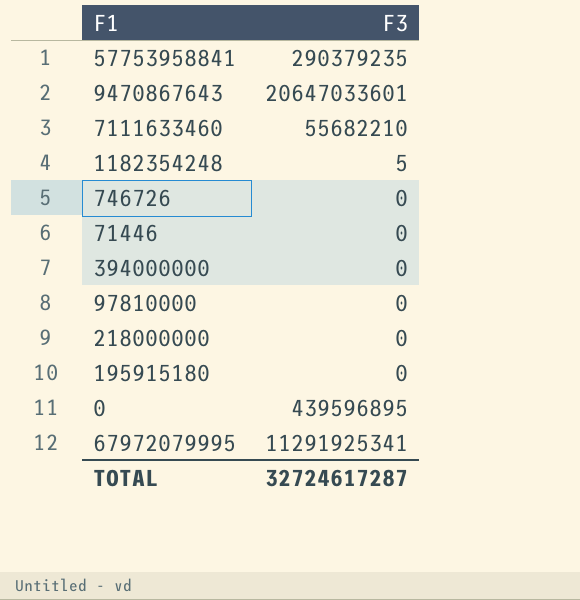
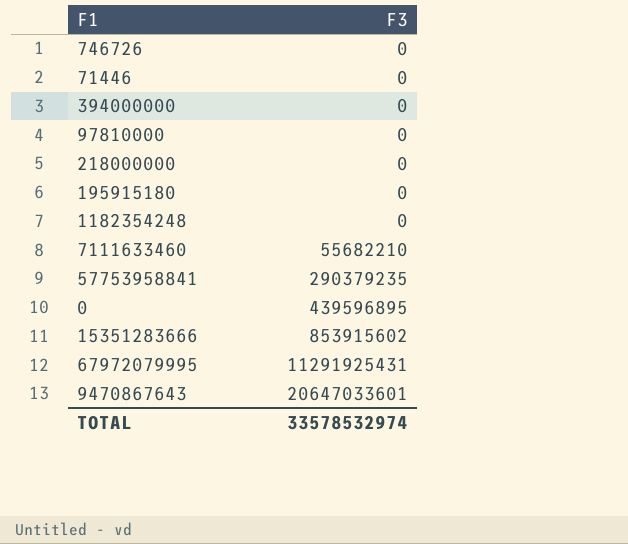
row order: none -> F3 ascending
1182354248 | F3: 5 -> 0
row 15351283666: none -> 853915602
67972079995 | F3: 11291925341 -> 11291925431
TOTAL | F3: 32724617287 -> 33578532974

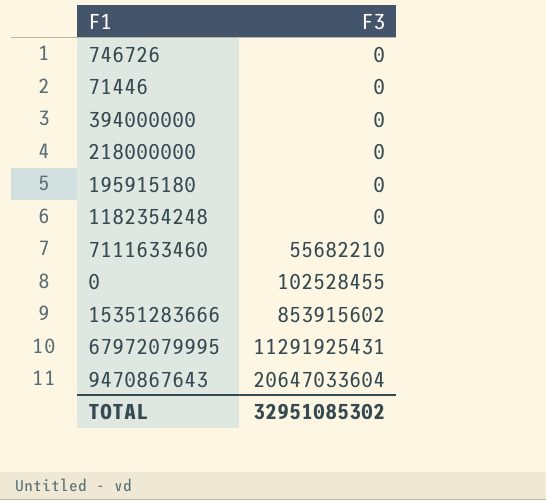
row 97810000: 0 -> none
row 57753958841: 290379235 -> none
0 | F3: 439596895 -> 102528455
9470867643 | F3: 20647033601 -> 20647033604
TOTAL | F3: 33578532974 -> 32951085302

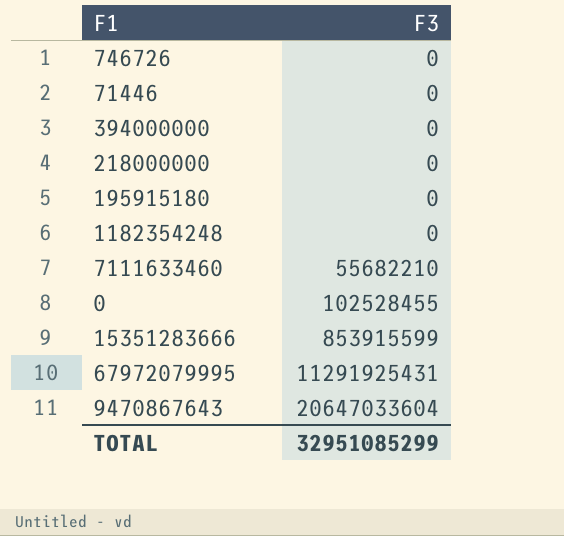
15351283666 | F3: 853915602 -> 853915599
TOTAL | F3: 32951085302 -> 32951085299

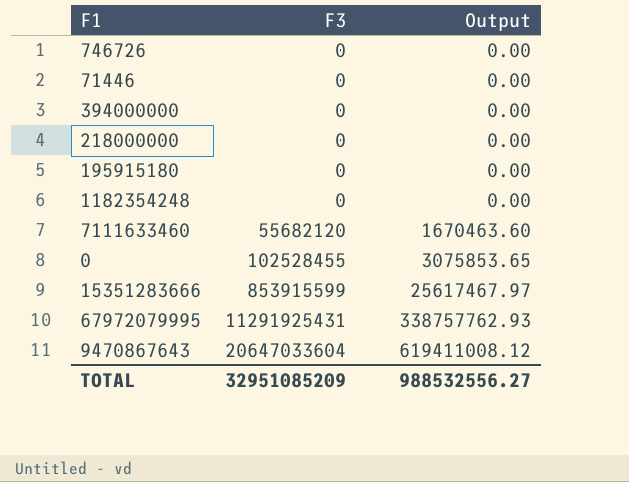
column Output | formula: none -> [F3] * 0.03
7111633460 | F3: 55682210 -> 55682120
TOTAL | F3: 32951085299 -> 32951085209

